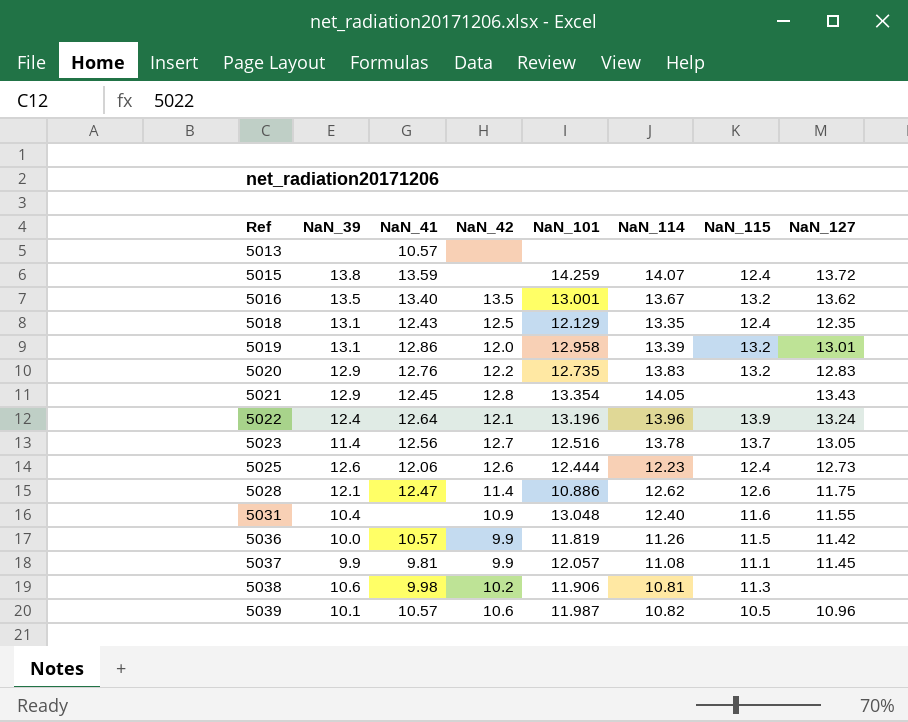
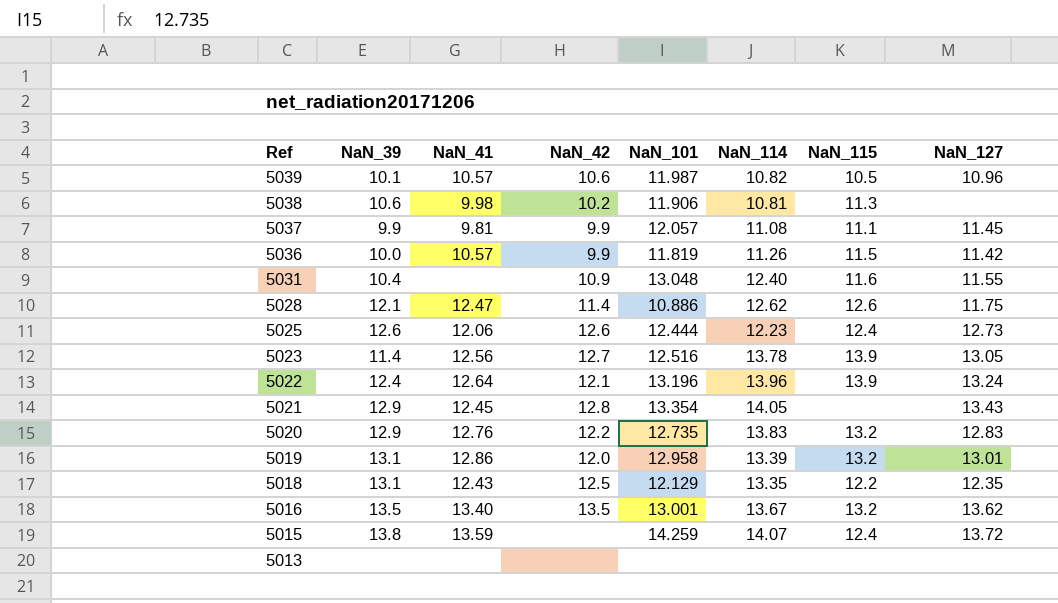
row order: Ref ascending -> Ref descending
5023 | NaN_115: 13.7 -> 13.9
5018 | NaN_115: 12.4 -> 12.2
5013 | NaN_41: 10.57 -> none

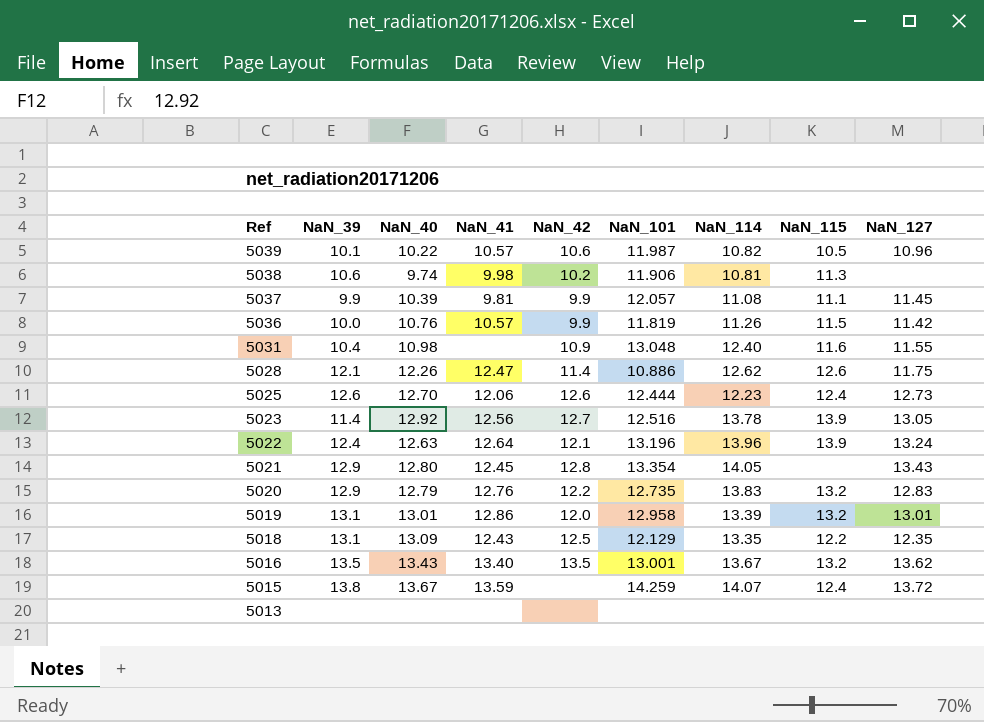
column NaN_40 | position: none -> 3

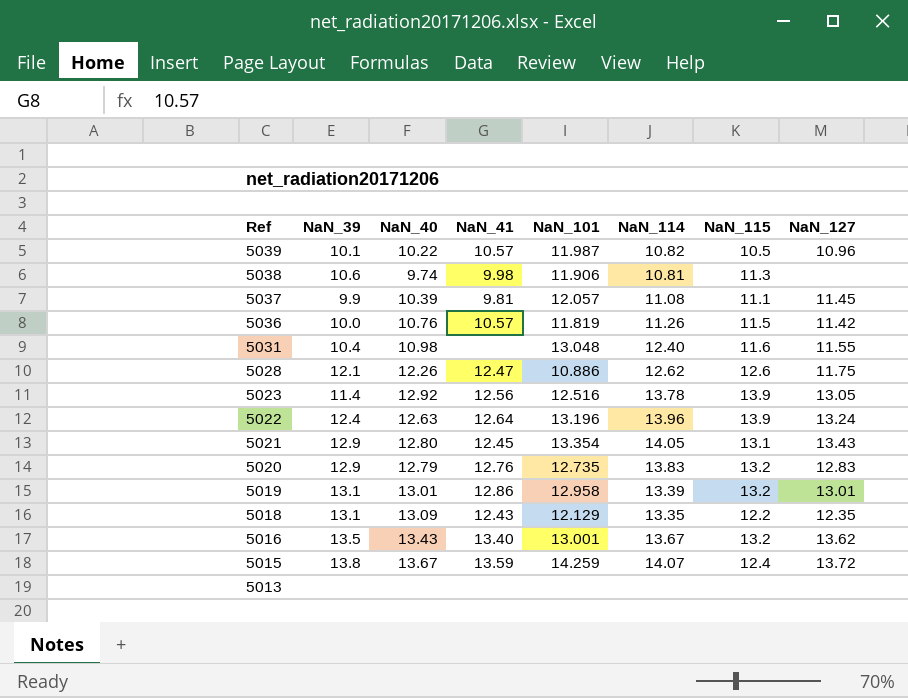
column NaN_42 | position: 5 -> none
row 5025: 12.6 | 12.70 | 12.06 | 12.6 | 12.444 | 12.23 | 12.4 | 12.73 -> none
5021 | NaN_115: none -> 13.1

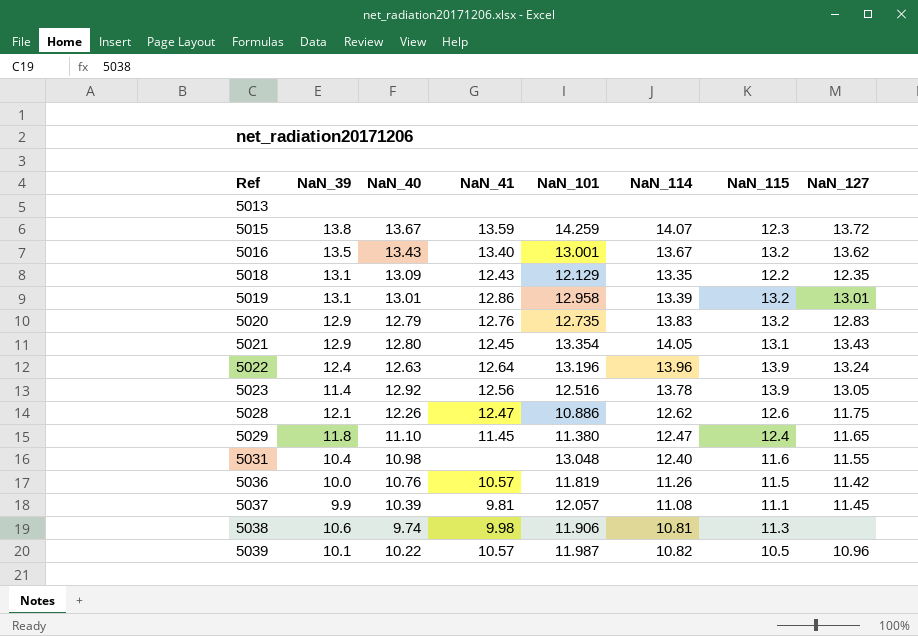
row order: Ref descending -> Ref ascending
5015 | NaN_115: 12.4 -> 12.3
row 5029: none -> 11.8 | 11.10 | 11.45 | 11.380 | 12.47 | 12.4 | 11.65

